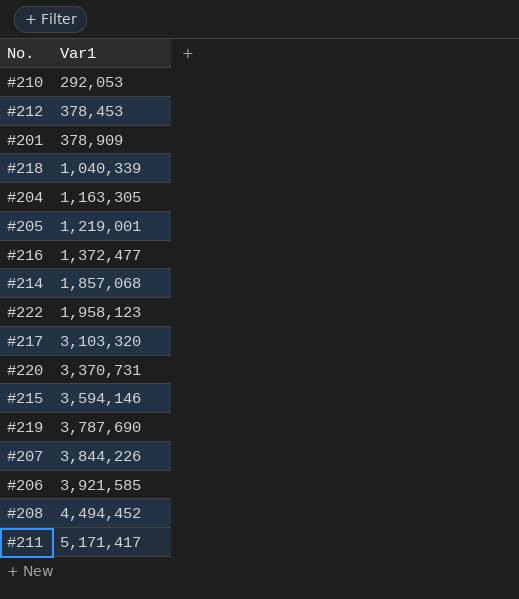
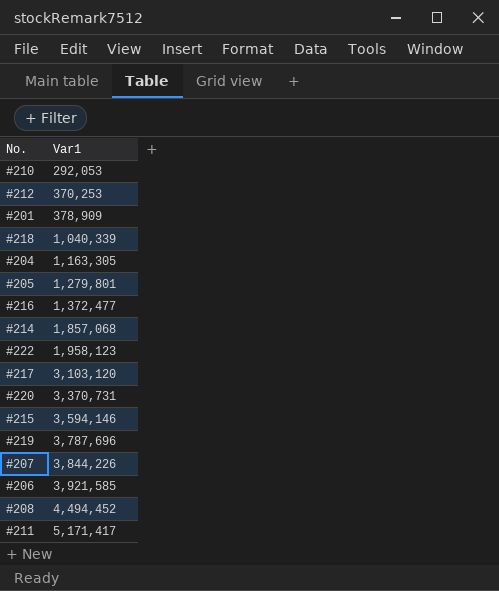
#212 | Var1: 378,453 -> 370,253
#205 | Var1: 1,219,001 -> 1,279,801
#217 | Var1: 3,103,320 -> 3,103,120
#219 | Var1: 3,787,690 -> 3,787,696

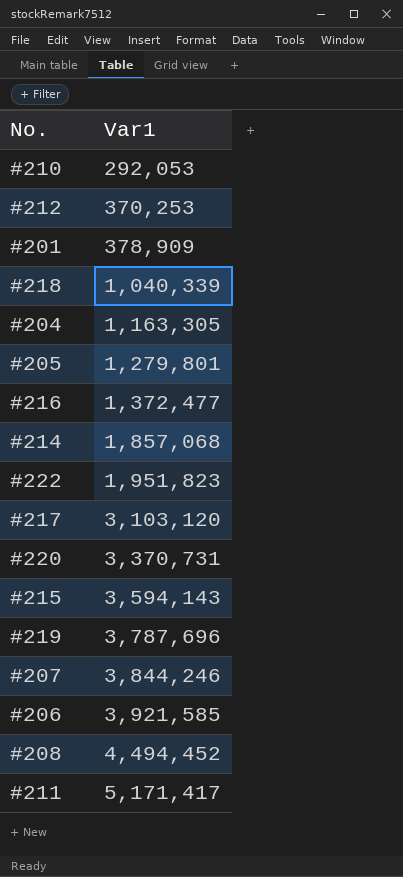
#222 | Var1: 1,958,123 -> 1,951,823
#215 | Var1: 3,594,146 -> 3,594,143
#207 | Var1: 3,844,226 -> 3,844,246

